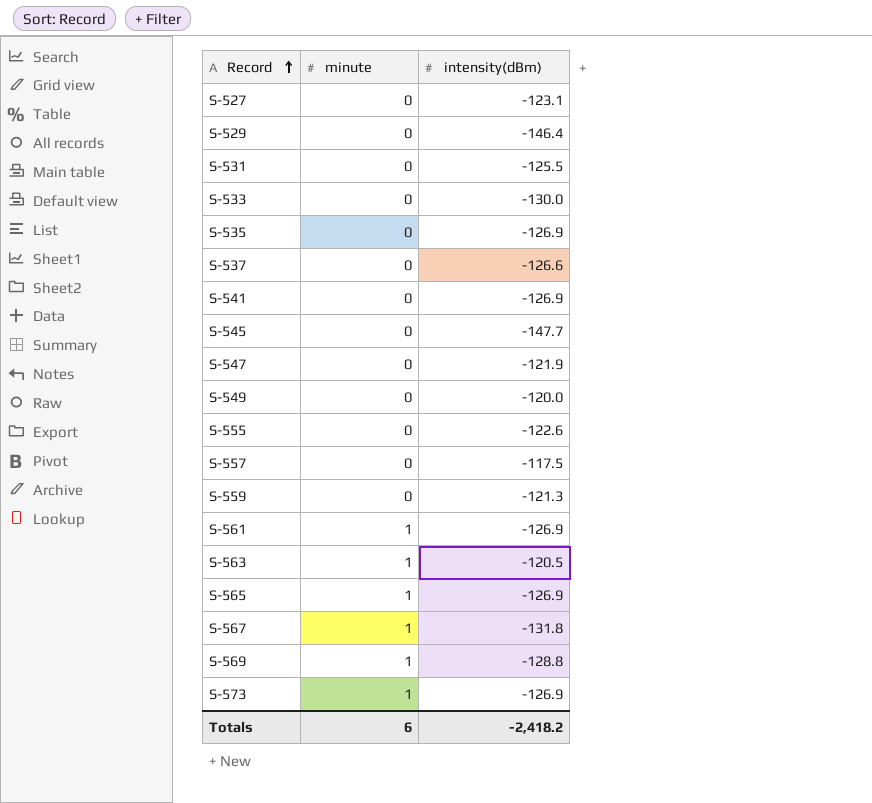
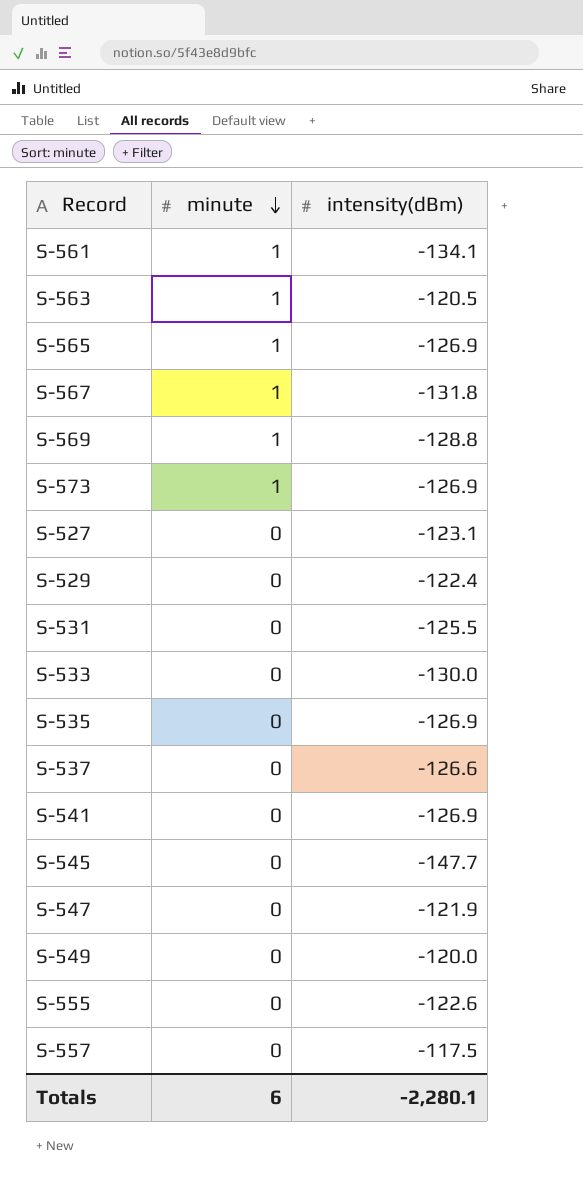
row order: Record ascending -> minute descending
row S-559: 0 | -121.3 -> none
S-561 | intensity(dBm): -126.9 -> -134.1
S-529 | intensity(dBm): -146.4 -> -122.4
Totals | intensity(dBm): -2,418.2 -> -2,280.1

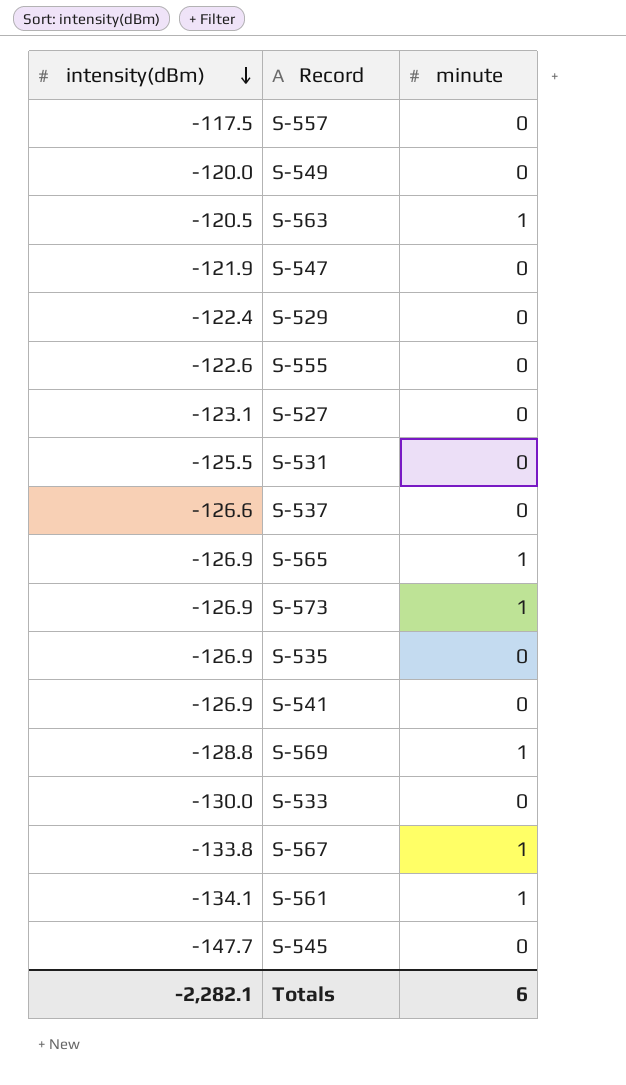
row order: minute descending -> intensity(dBm) descending
column intensity(dBm) | position: 3 -> 1
S-567 | intensity(dBm): -131.8 -> -133.8
Totals | intensity(dBm): -2,280.1 -> -2,282.1

